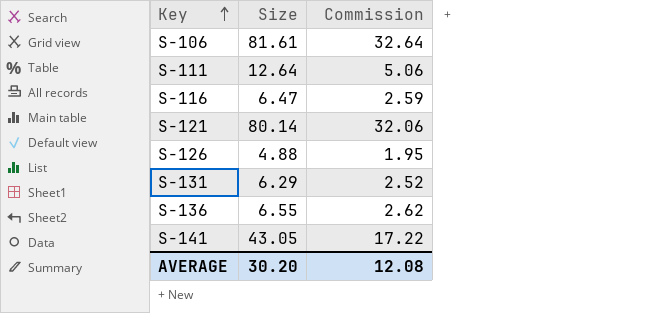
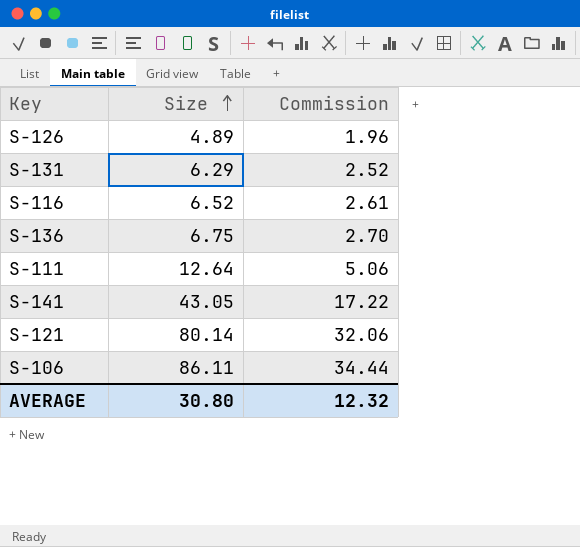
row order: Key ascending -> Size ascending
S-126 | Size: 4.88 -> 4.89
S-126 | Commission: 1.95 -> 1.96
S-116 | Size: 6.47 -> 6.52
S-116 | Commission: 2.59 -> 2.61
S-136 | Size: 6.55 -> 6.75
S-136 | Commission: 2.62 -> 2.70
S-106 | Size: 81.61 -> 86.11
S-106 | Commission: 32.64 -> 34.44
AVERAGE | Size: 30.20 -> 30.80
AVERAGE | Commission: 12.08 -> 12.32

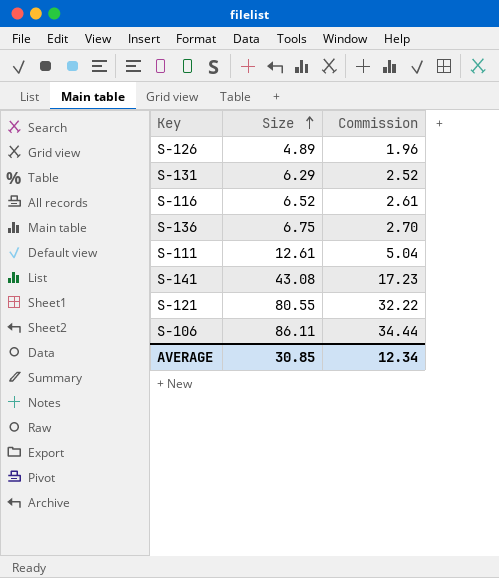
S-111 | Size: 12.64 -> 12.61
S-111 | Commission: 5.06 -> 5.04
S-141 | Size: 43.05 -> 43.08
S-141 | Commission: 17.22 -> 17.23
S-121 | Size: 80.14 -> 80.55
S-121 | Commission: 32.06 -> 32.22
AVERAGE | Size: 30.80 -> 30.85
AVERAGE | Commission: 12.32 -> 12.34

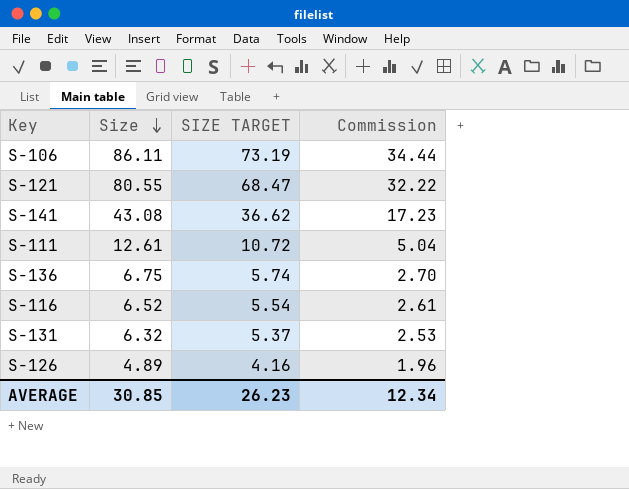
row order: Size ascending -> Size descending
column SIZE TARGET | formula: none -> [Size] * 0.85
S-131 | Size: 6.29 -> 6.32
S-131 | Commission: 2.52 -> 2.53

